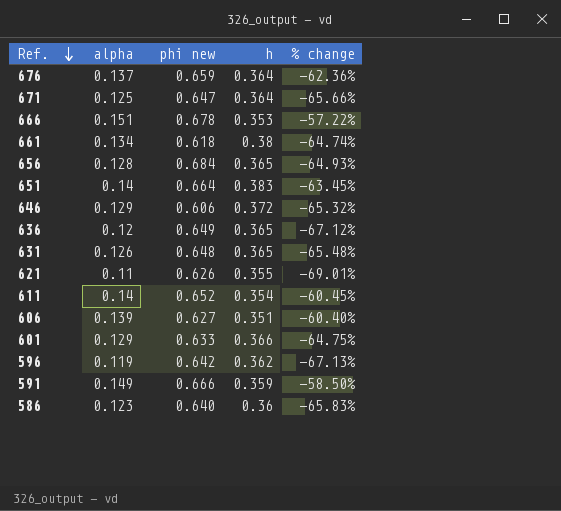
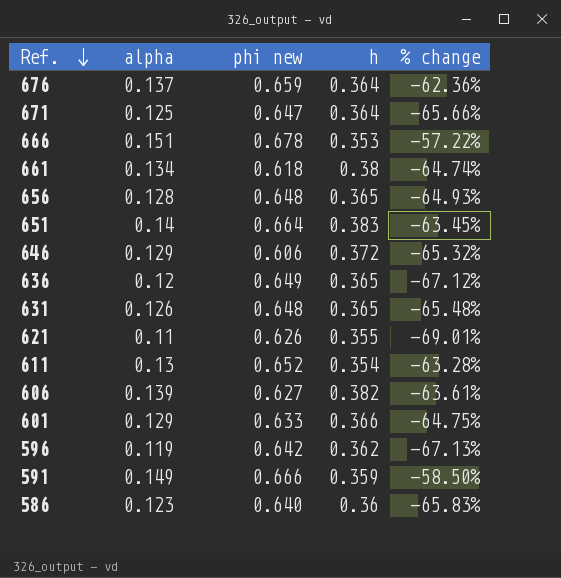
656 | phi new: 0.684 -> 0.648
611 | alpha: 0.14 -> 0.13
611 | % change: -60.45% -> -63.28%
606 | h: 0.351 -> 0.382
606 | % change: -60.40% -> -63.61%

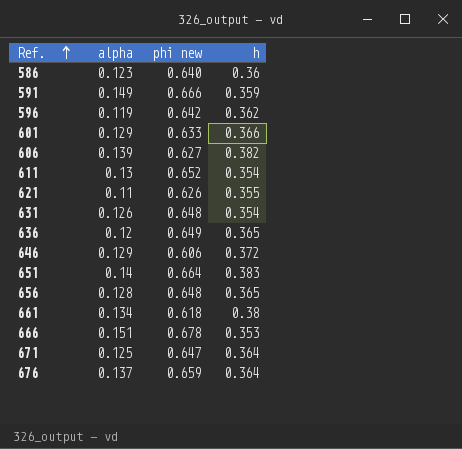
row order: Ref. descending -> Ref. ascending
column % change | formula: ([alpha] - [h]) / [h] -> none
631 | h: 0.365 -> 0.354

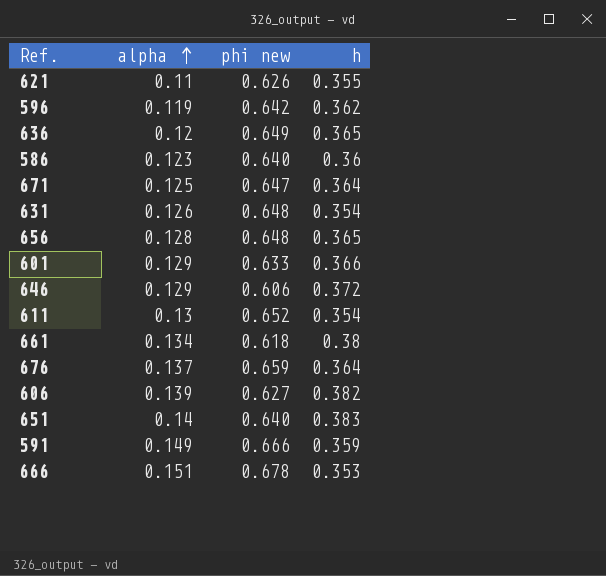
row order: Ref. ascending -> alpha ascending
651 | phi new: 0.664 -> 0.640

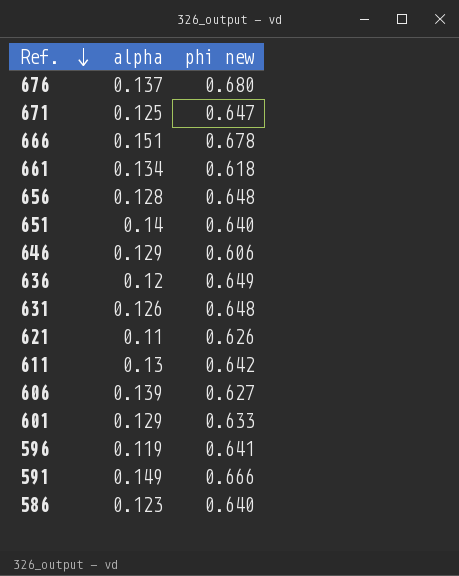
row order: alpha ascending -> Ref. descending
column h | position: 4 -> none
676 | phi new: 0.659 -> 0.680
611 | phi new: 0.652 -> 0.642
596 | phi new: 0.642 -> 0.641

